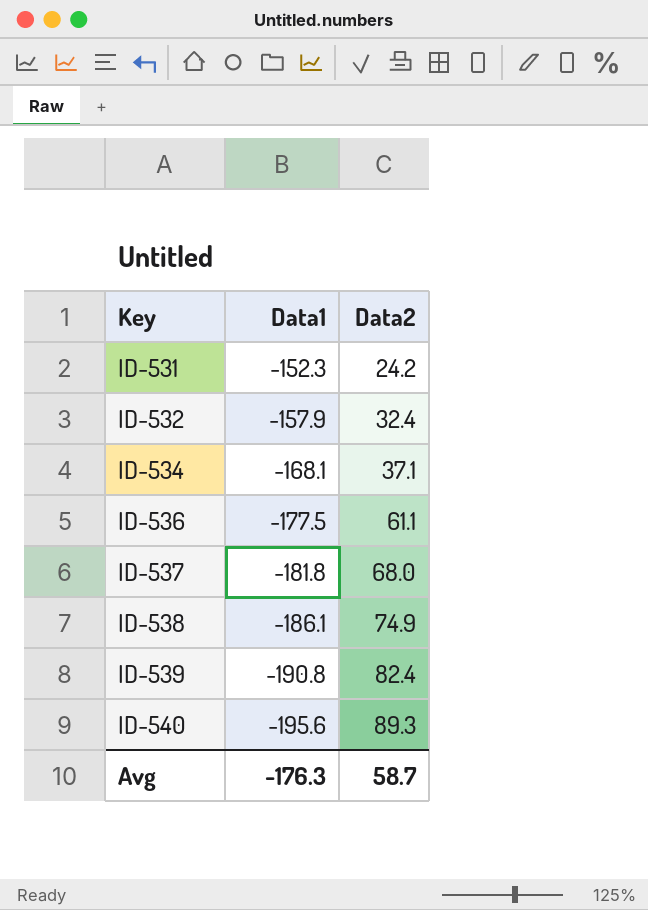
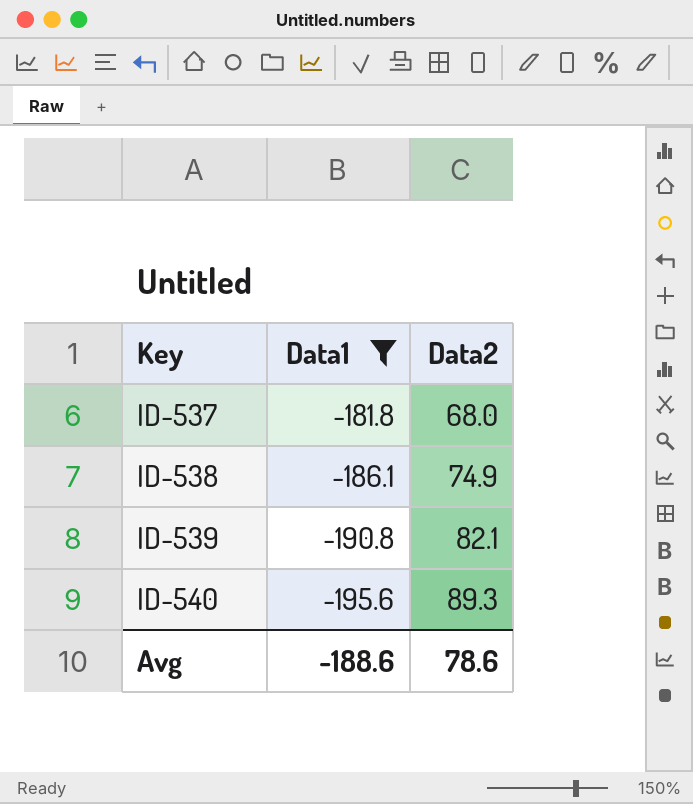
filter: none -> Data1 <= -181.8
ID-539 | Data2: 82.4 -> 82.1
Avg | Data1: -176.3 -> -188.6
Avg | Data2: 58.7 -> 78.6

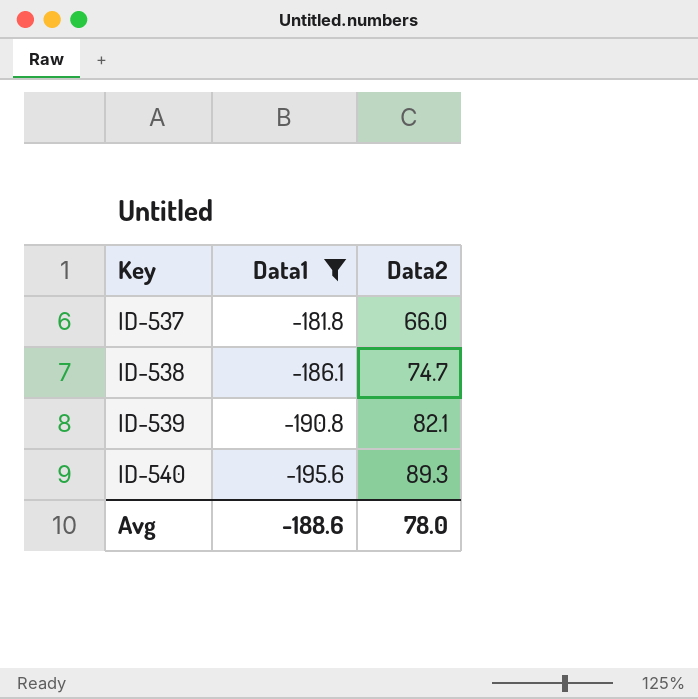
ID-537 | Data2: 68.0 -> 66.0
ID-538 | Data2: 74.9 -> 74.7
Avg | Data2: 78.6 -> 78.0

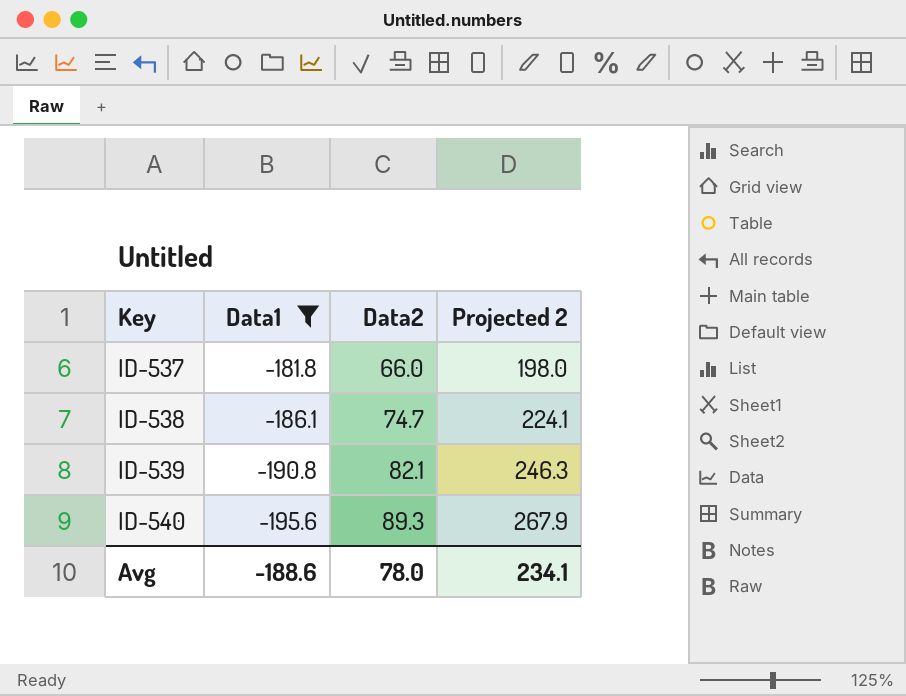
column Projected 2 | formula: none -> [Data2] * 3

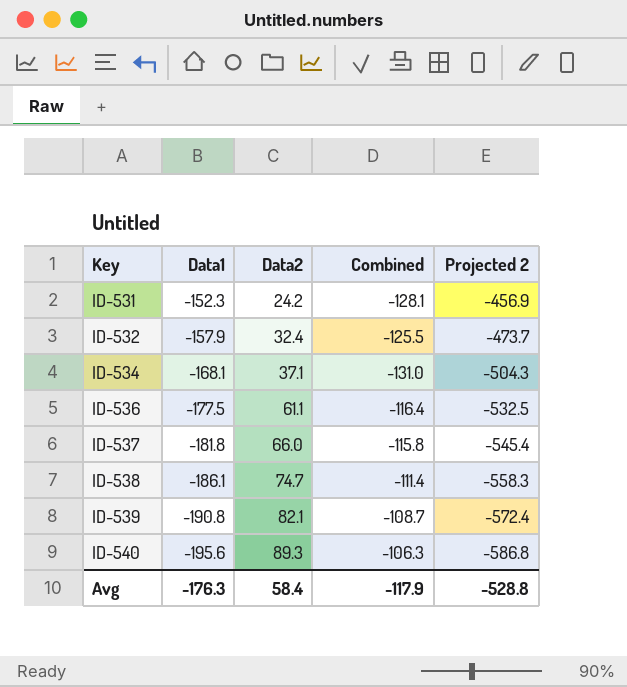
filter: Data1 <= -181.8 -> none
column Combined | formula: none -> [Data1] + [Data2]
column Projected 2 | formula: [Data2] * 3 -> [Data1] * 3
Avg | Data1: -188.6 -> -176.3
Avg | Data2: 78.0 -> 58.4
Avg | Projected 2: 234.1 -> -528.8

